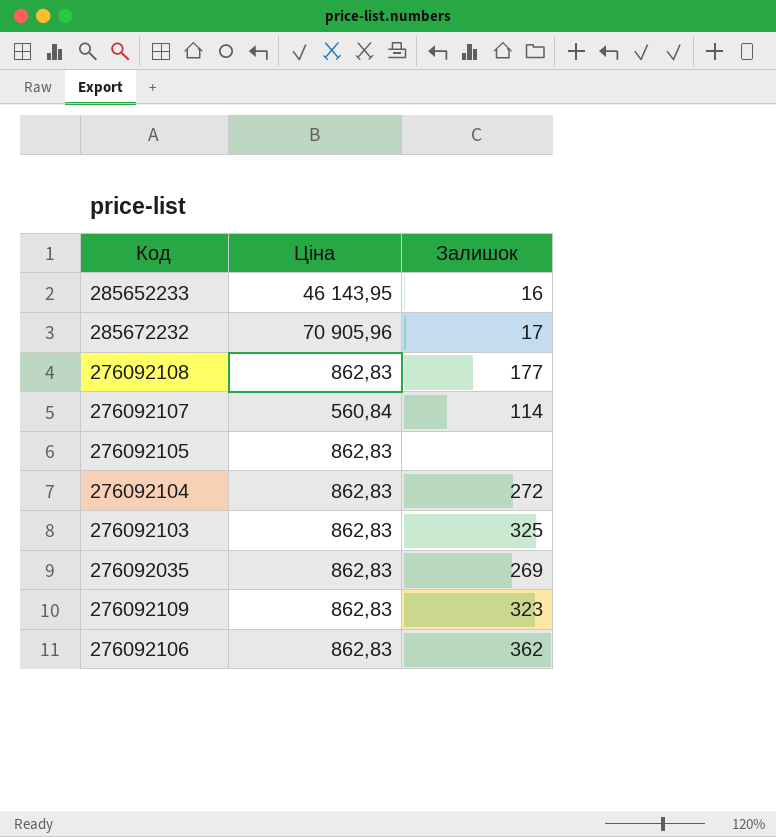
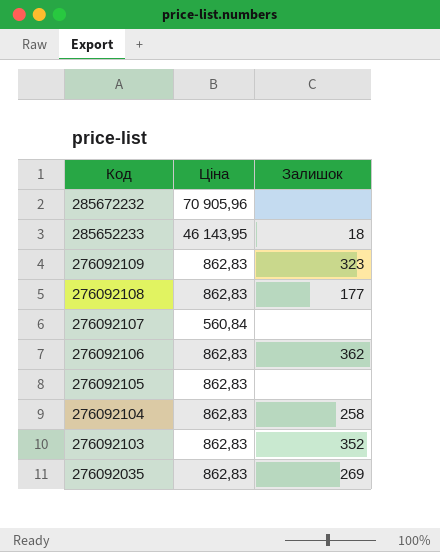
row order: none -> Код descending
285672232 | Залишок: 17 -> none
285652233 | Залишок: 16 -> 18
276092107 | Залишок: 114 -> none
276092104 | Залишок: 272 -> 258
276092103 | Залишок: 325 -> 352

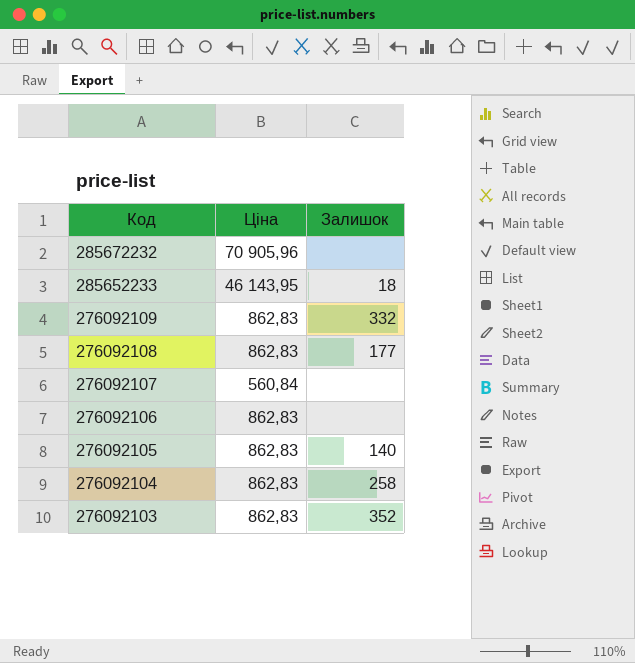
row 276092035: 862,83 | 269 -> none
276092109 | Залишок: 323 -> 332
276092106 | Залишок: 362 -> none
276092105 | Залишок: none -> 140

